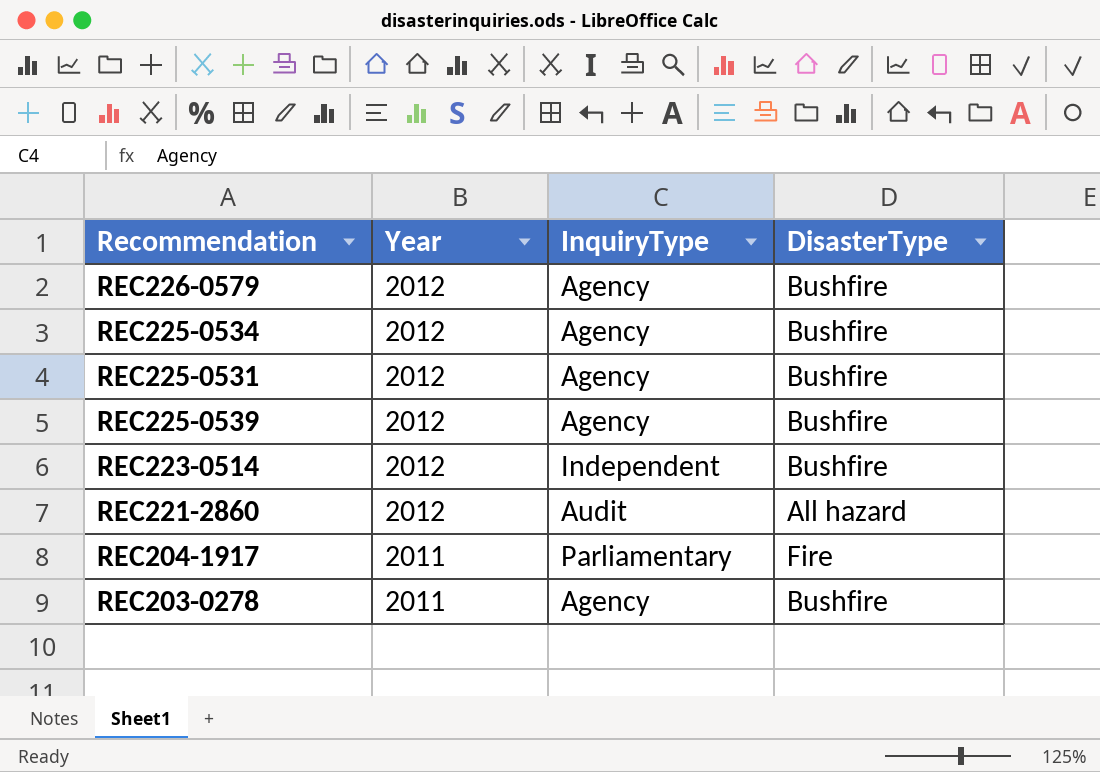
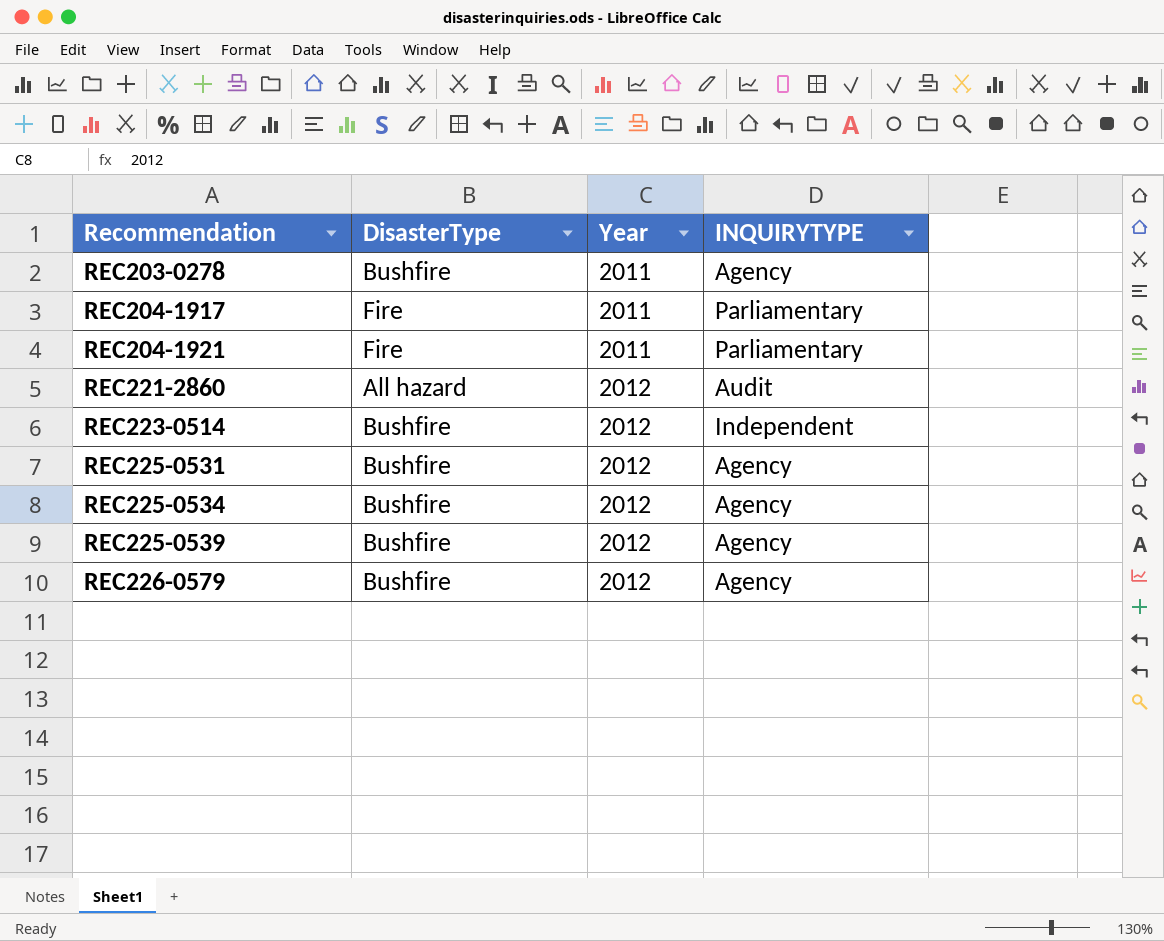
row order: Year descending -> Recommendation ascending
column DisasterType | position: 4 -> 2
column name: InquiryType -> INQUIRYTYPE
row REC204-1921: none -> Fire | 2011 | Parliamentary

